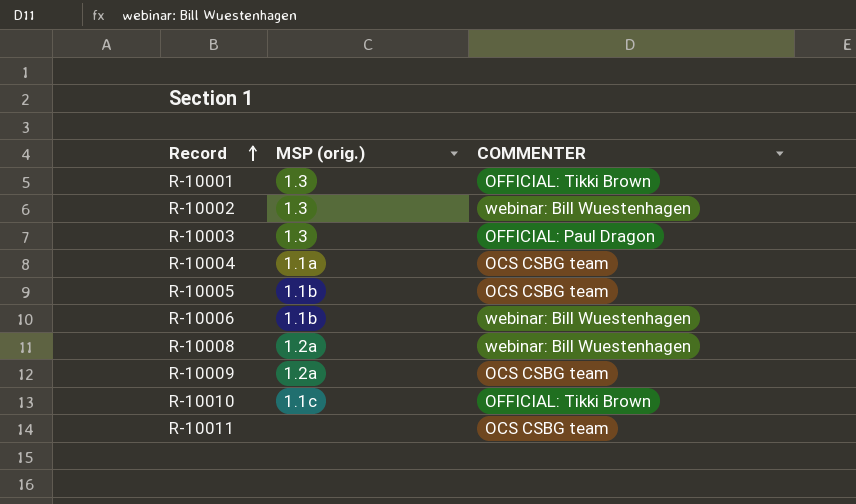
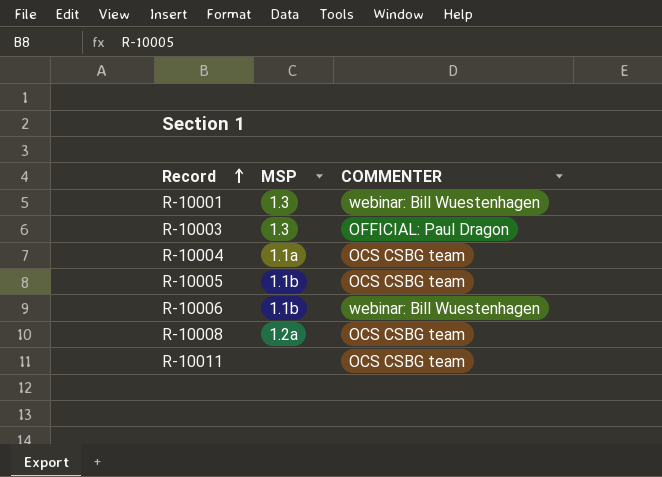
column name: MSP (orig.) -> MSP
row R-10002: 1.3 | webinar: Bill Wuestenhagen -> none
row R-10009: 1.2a | OCS CSBG team -> none
row R-10010: 1.1c | OFFICIAL: Tikki Brown -> none
R-10001 | COMMENTER: OFFICIAL: Tikki Brown -> webinar: Bill Wuestenhagen
R-10008 | COMMENTER: webinar: Bill Wuestenhagen -> OCS CSBG team

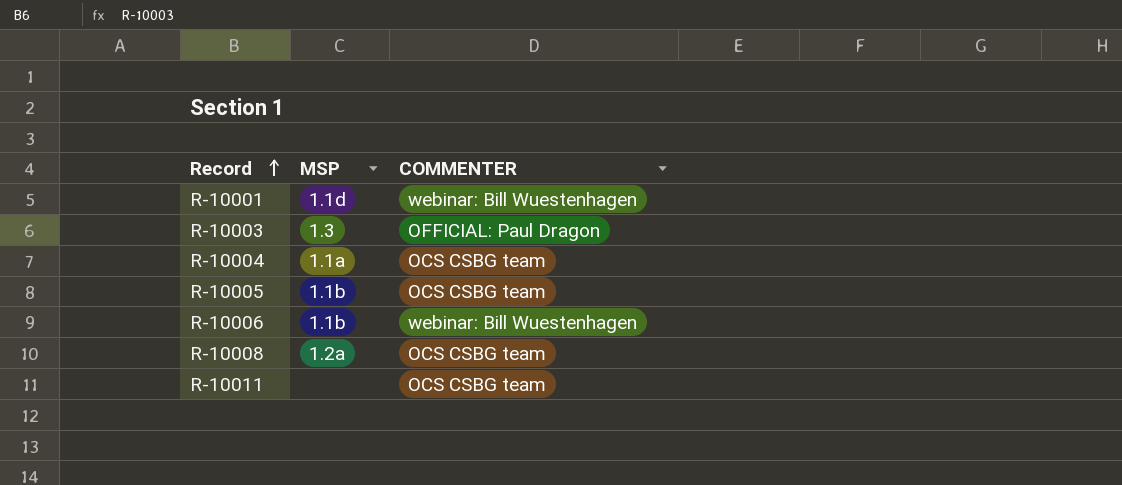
R-10001 | MSP: 1.3 -> 1.1d

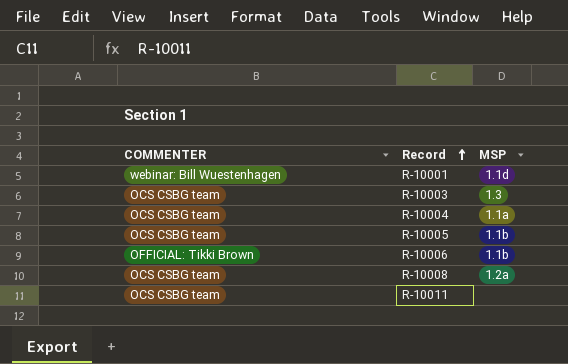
column COMMENTER | position: 3 -> 1
R-10003 | COMMENTER: OFFICIAL: Paul Dragon -> OCS CSBG team
R-10006 | COMMENTER: webinar: Bill Wuestenhagen -> OFFICIAL: Tikki Brown

